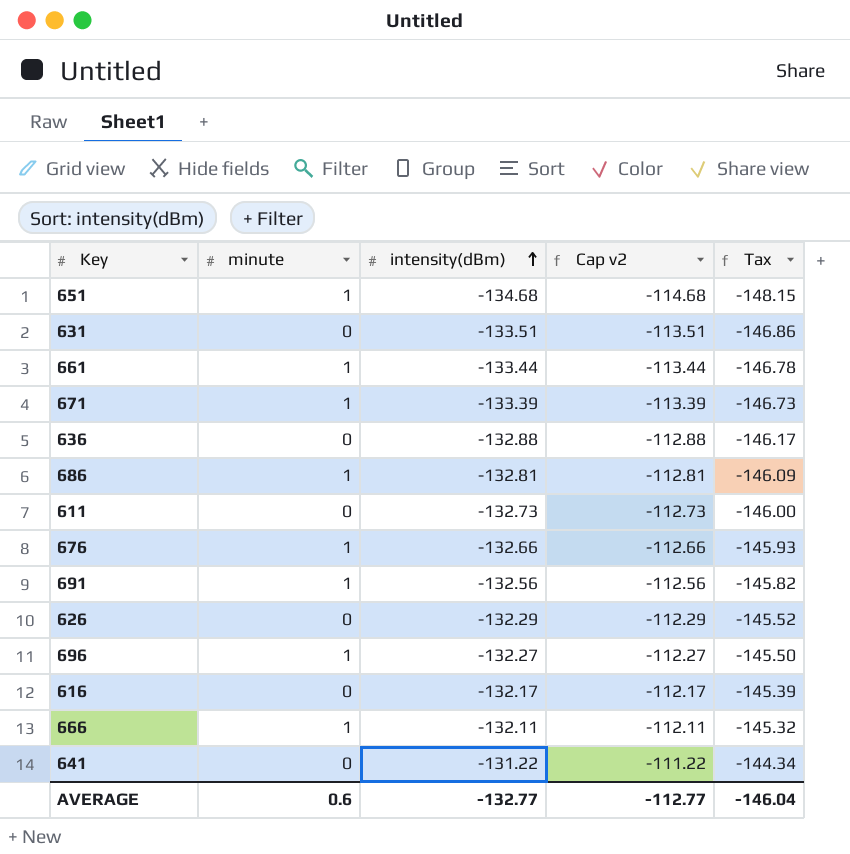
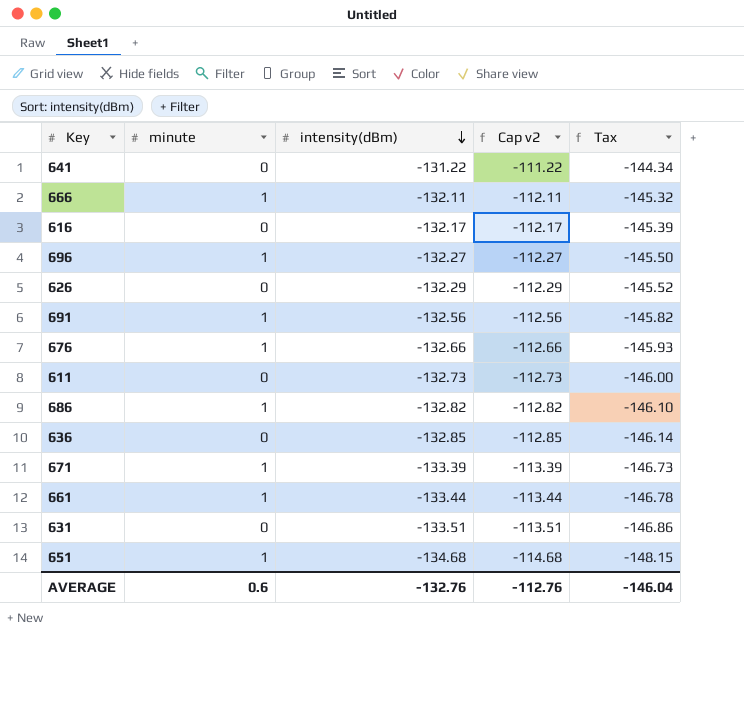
row order: intensity(dBm) ascending -> intensity(dBm) descending
686 | intensity(dBm): -132.81 -> -132.82
686 | Cap v2: -112.81 -> -112.82
686 | Tax: -146.09 -> -146.10
636 | intensity(dBm): -132.88 -> -132.85
636 | Cap v2: -112.88 -> -112.85
636 | Tax: -146.17 -> -146.14
AVERAGE | intensity(dBm): -132.77 -> -132.76
AVERAGE | Cap v2: -112.77 -> -112.76

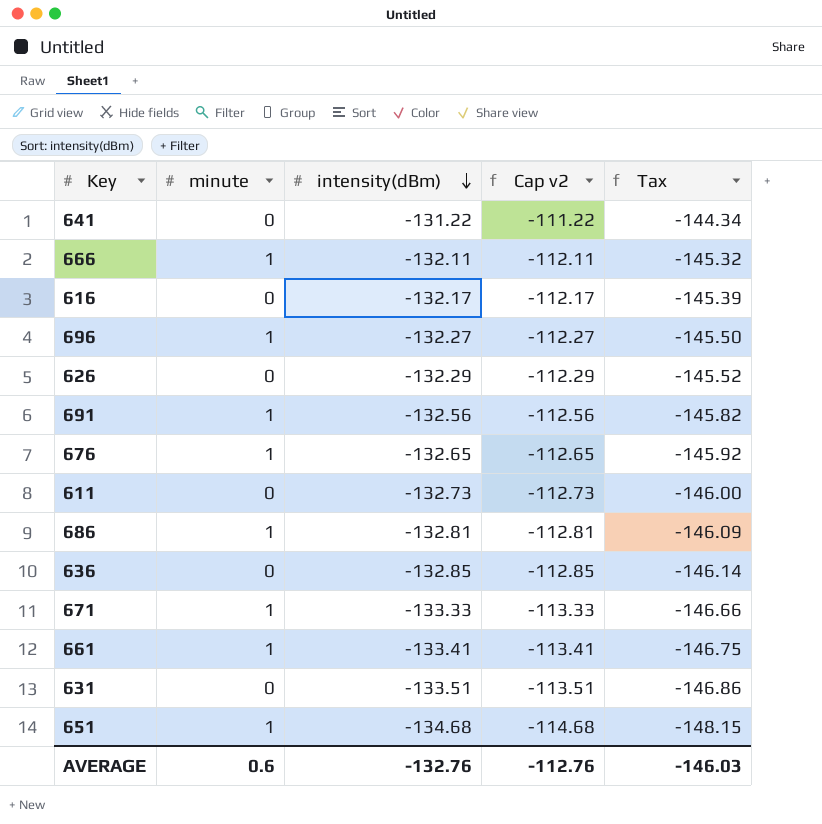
676 | intensity(dBm): -132.66 -> -132.65
676 | Cap v2: -112.66 -> -112.65
676 | Tax: -145.93 -> -145.92
686 | intensity(dBm): -132.82 -> -132.81
686 | Cap v2: -112.82 -> -112.81
686 | Tax: -146.10 -> -146.09
671 | intensity(dBm): -133.39 -> -133.33
671 | Cap v2: -113.39 -> -113.33
671 | Tax: -146.73 -> -146.66
661 | intensity(dBm): -133.44 -> -133.41
661 | Cap v2: -113.44 -> -113.41
661 | Tax: -146.78 -> -146.75
AVERAGE | Tax: -146.04 -> -146.03

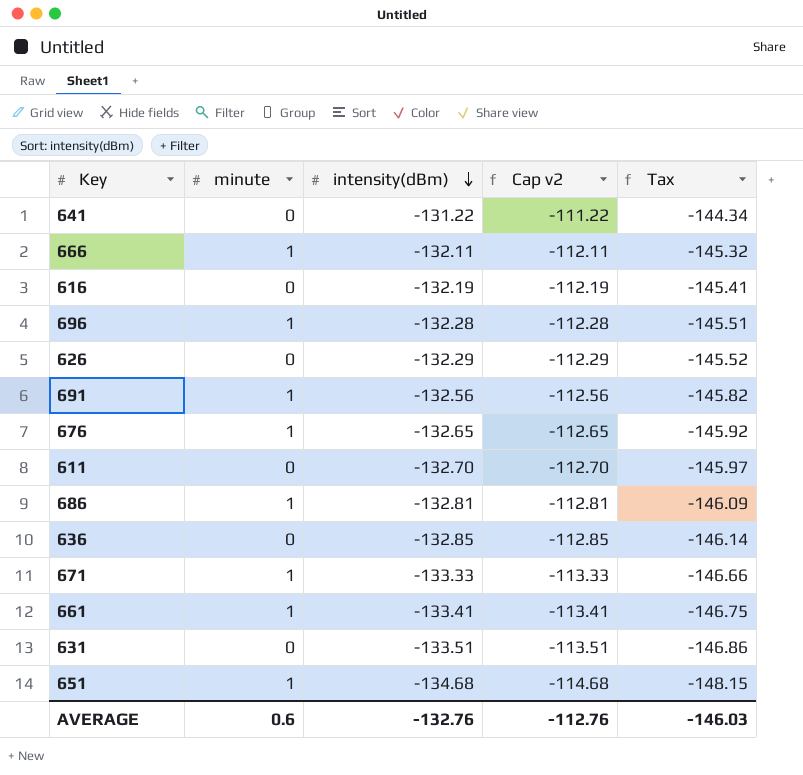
616 | intensity(dBm): -132.17 -> -132.19
616 | Cap v2: -112.17 -> -112.19
616 | Tax: -145.39 -> -145.41
696 | intensity(dBm): -132.27 -> -132.28
696 | Cap v2: -112.27 -> -112.28
696 | Tax: -145.50 -> -145.51
611 | intensity(dBm): -132.73 -> -132.70
611 | Cap v2: -112.73 -> -112.70
611 | Tax: -146.00 -> -145.97

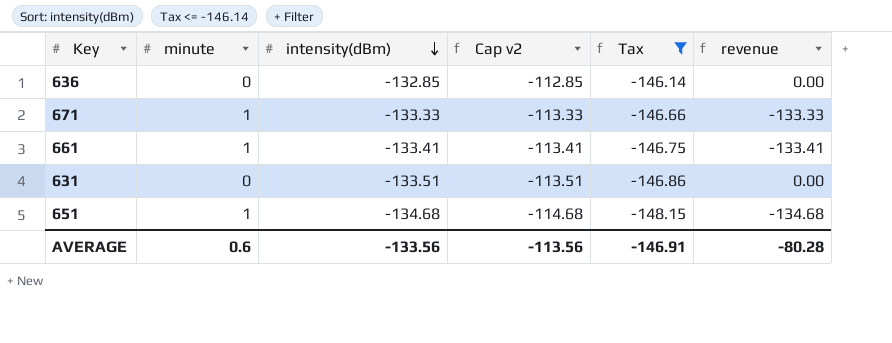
filter: none -> Tax <= -146.14
column revenue | formula: none -> [minute] * [intensity(dBm)]
AVERAGE | intensity(dBm): -132.76 -> -133.56
AVERAGE | Cap v2: -112.76 -> -113.56
AVERAGE | Tax: -146.03 -> -146.91

